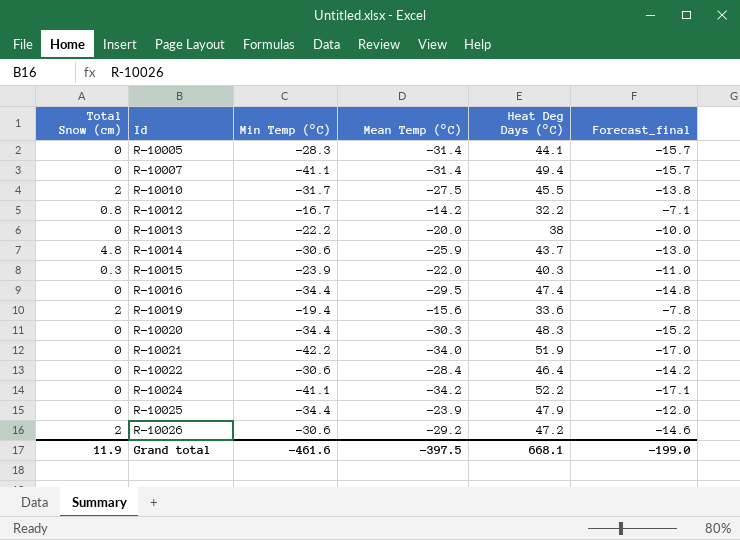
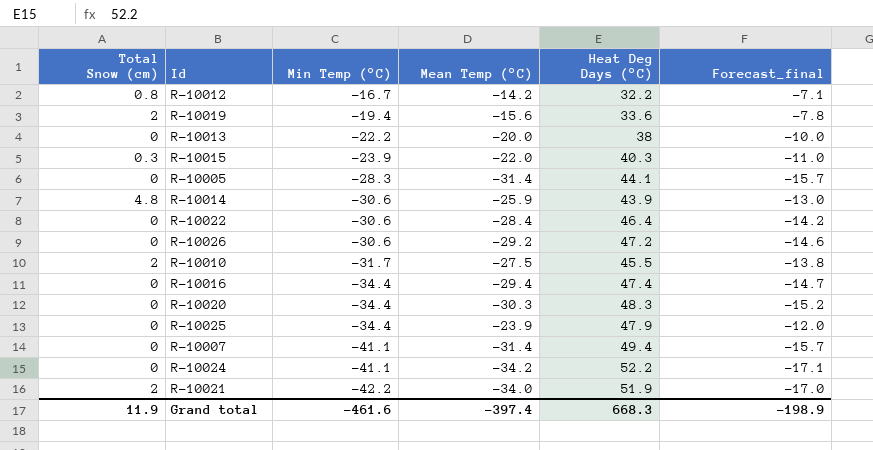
row order: Id ascending -> Min Temp (°C) descending
R-10014 | Heat Deg Days (°C): 43.7 -> 43.9
R-10026 | Total Snow (cm): 2 -> 0
R-10016 | Mean Temp (°C): -29.5 -> -29.4
R-10016 | Forecast_final: -14.8 -> -14.7
R-10021 | Total Snow (cm): 0 -> 2
Grand total | Mean Temp (°C): -397.5 -> -397.4
Grand total | Heat Deg Days (°C): 668.1 -> 668.3
Grand total | Forecast_final: -199.0 -> -198.9

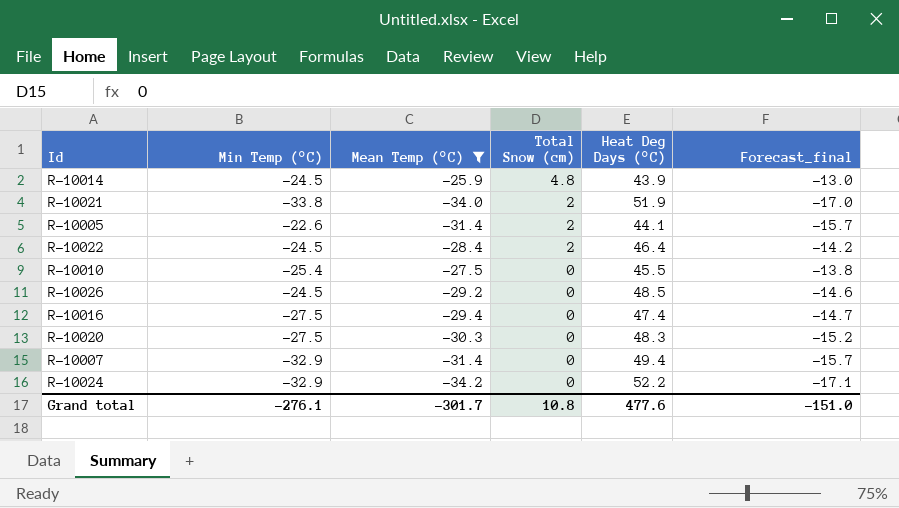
filter: none -> Mean Temp (°C) <= -25.9
row order: Min Temp (°C) descending -> Total Snow (cm) descending
column Total Snow (cm) | position: 1 -> 4
R-10014 | Min Temp (°C): -30.6 -> -24.5
R-10021 | Min Temp (°C): -42.2 -> -33.8
R-10005 | Min Temp (°C): -28.3 -> -22.6
R-10005 | Total Snow (cm): 0 -> 2
R-10022 | Min Temp (°C): -30.6 -> -24.5
R-10022 | Total Snow (cm): 0 -> 2
R-10010 | Min Temp (°C): -31.7 -> -25.4
R-10010 | Total Snow (cm): 2 -> 0
R-10026 | Min Temp (°C): -30.6 -> -24.5
R-10026 | Heat Deg Days (°C): 47.2 -> 48.5
R-10016 | Min Temp (°C): -34.4 -> -27.5
R-10020 | Min Temp (°C): -34.4 -> -27.5
R-10007 | Min Temp (°C): -41.1 -> -32.9
R-10024 | Min Temp (°C): -41.1 -> -32.9
Grand total | Min Temp (°C): -461.6 -> -276.1
Grand total | Mean Temp (°C): -397.4 -> -301.7
Grand total | Total Snow (cm): 11.9 -> 10.8
Grand total | Heat Deg Days (°C): 668.3 -> 477.6
Grand total | Forecast_final: -198.9 -> -151.0

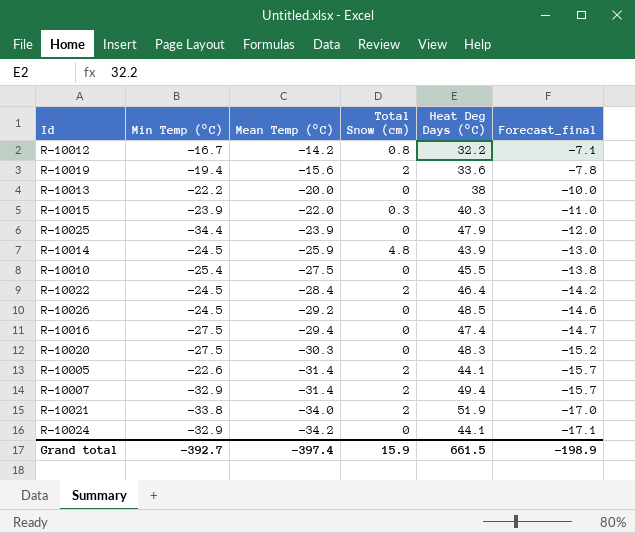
filter: Mean Temp (°C) <= -25.9 -> none
row order: Total Snow (cm) descending -> Mean Temp (°C) descending
R-10007 | Total Snow (cm): 0 -> 2
R-10024 | Heat Deg Days (°C): 52.2 -> 44.1
Grand total | Min Temp (°C): -276.1 -> -392.7
Grand total | Mean Temp (°C): -301.7 -> -397.4
Grand total | Total Snow (cm): 10.8 -> 15.9
Grand total | Heat Deg Days (°C): 477.6 -> 661.5
Grand total | Forecast_final: -151.0 -> -198.9

